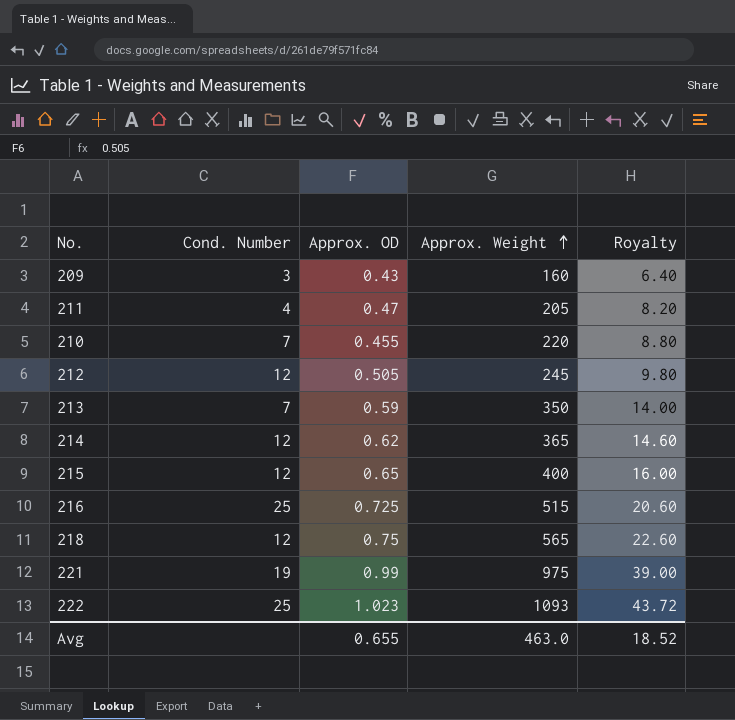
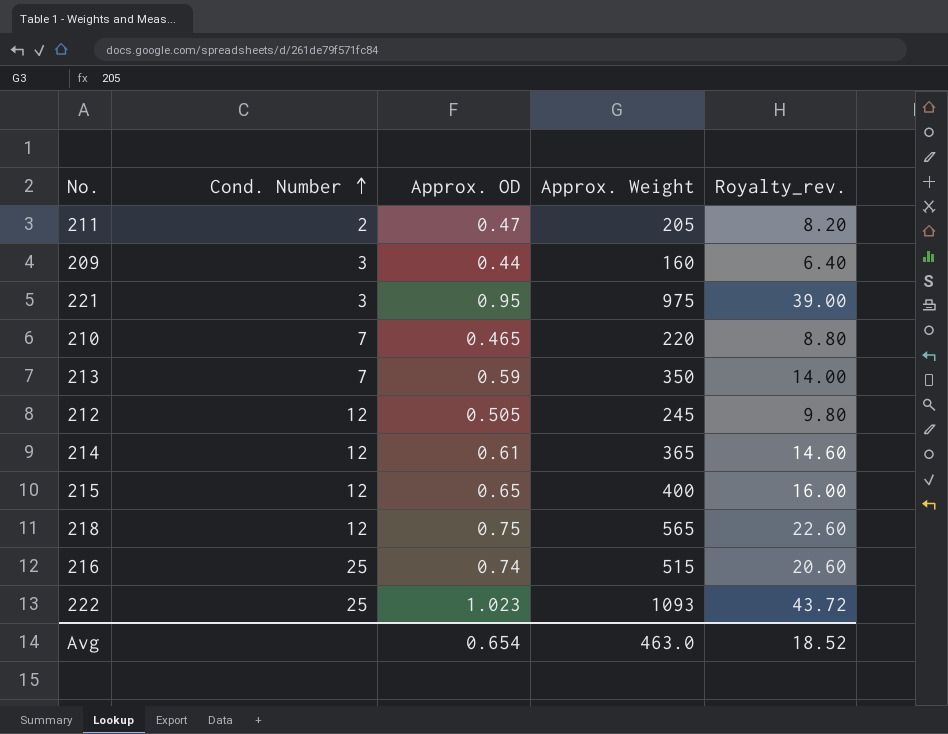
row order: Approx. Weight ascending -> Cond. Number ascending
column name: Royalty -> Royalty_rev.
211 | Cond. Number: 4 -> 2
209 | Approx. OD: 0.43 -> 0.44
221 | Cond. Number: 19 -> 3
221 | Approx. OD: 0.99 -> 0.95
210 | Approx. OD: 0.455 -> 0.465
214 | Approx. OD: 0.62 -> 0.61
216 | Approx. OD: 0.725 -> 0.74
Avg | Approx. OD: 0.655 -> 0.654

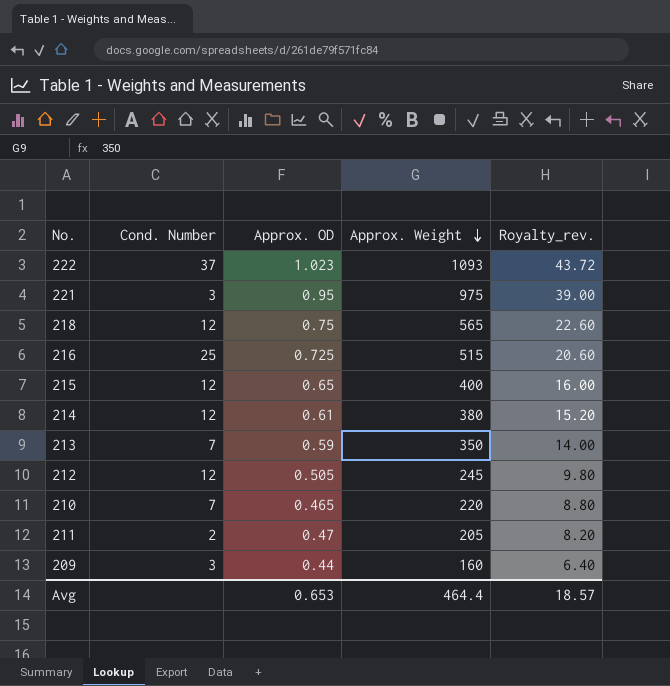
row order: Cond. Number ascending -> Approx. Weight descending
222 | Cond. Number: 25 -> 37
216 | Approx. OD: 0.74 -> 0.725
214 | Approx. Weight: 365 -> 380
214 | Royalty_rev.: 14.60 -> 15.20
Avg | Approx. OD: 0.654 -> 0.653
Avg | Approx. Weight: 463.0 -> 464.4
Avg | Royalty_rev.: 18.52 -> 18.57

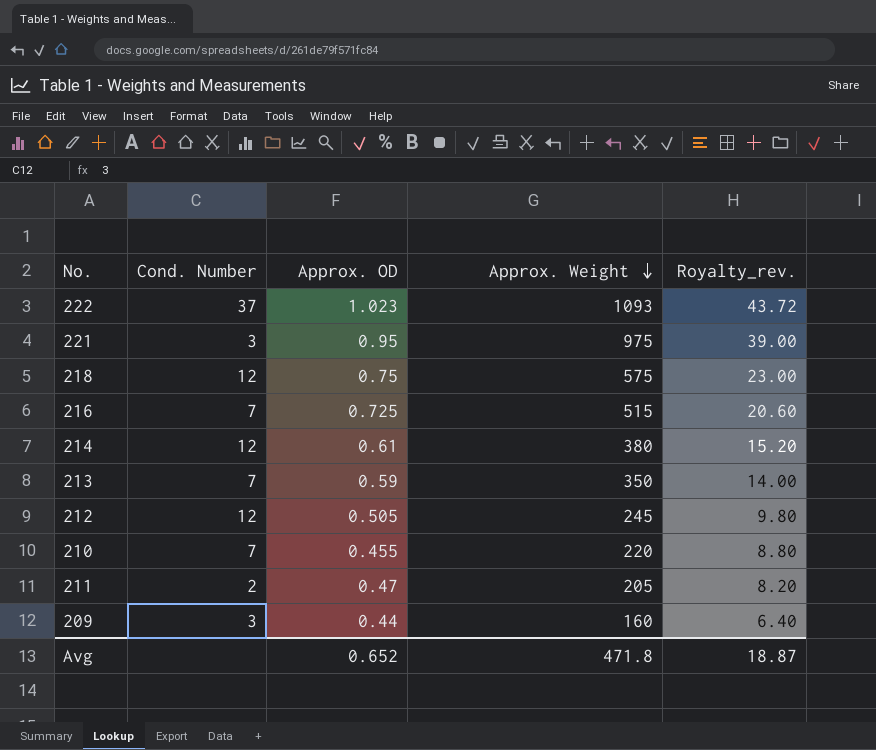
row 215: 12 | 0.65 | 400 | 16.00 -> none
218 | Approx. Weight: 565 -> 575
218 | Royalty_rev.: 22.60 -> 23.00
216 | Cond. Number: 25 -> 7
210 | Approx. OD: 0.465 -> 0.455
Avg | Approx. OD: 0.653 -> 0.652
Avg | Approx. Weight: 464.4 -> 471.8
Avg | Royalty_rev.: 18.57 -> 18.87

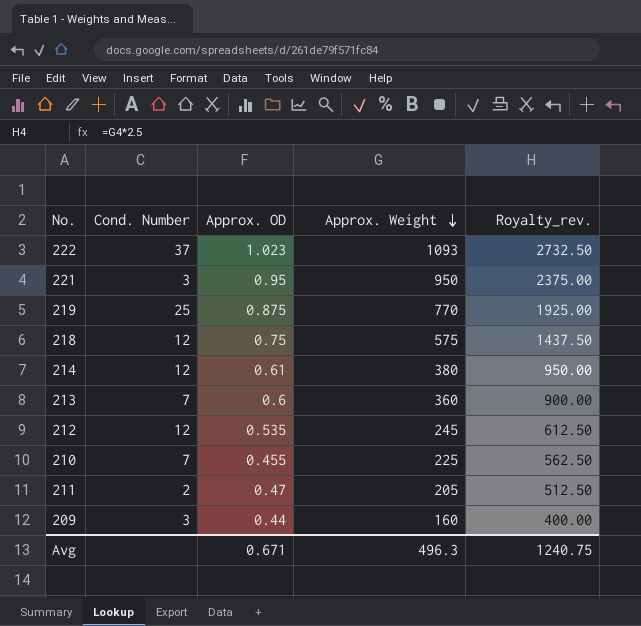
column Royalty_rev. | formula: [Approx. Weight] * 0.04 -> [Approx. Weight] * 2.5
row 216: 7 | 0.725 | 515 | 20.60 -> none
221 | Approx. Weight: 975 -> 950
row 219: none -> 25 | 0.875 | 770 | 1925.00
213 | Approx. OD: 0.59 -> 0.6
213 | Approx. Weight: 350 -> 360
212 | Approx. OD: 0.505 -> 0.535
210 | Approx. Weight: 220 -> 225
Avg | Approx. OD: 0.652 -> 0.671
Avg | Approx. Weight: 471.8 -> 496.3
Avg | Royalty_rev.: 18.87 -> 1240.75

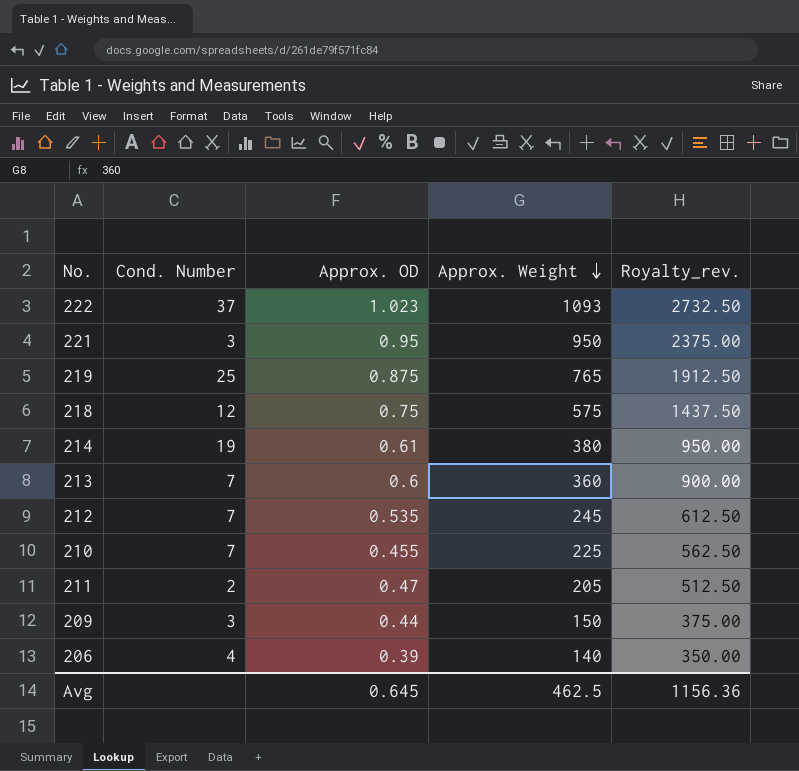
219 | Approx. Weight: 770 -> 765
219 | Royalty_rev.: 1925.00 -> 1912.50
214 | Cond. Number: 12 -> 19
212 | Cond. Number: 12 -> 7
209 | Approx. Weight: 160 -> 150
209 | Royalty_rev.: 400.00 -> 375.00
row 206: none -> 4 | 0.39 | 140 | 350.00
Avg | Approx. OD: 0.671 -> 0.645
Avg | Approx. Weight: 496.3 -> 462.5
Avg | Royalty_rev.: 1240.75 -> 1156.36

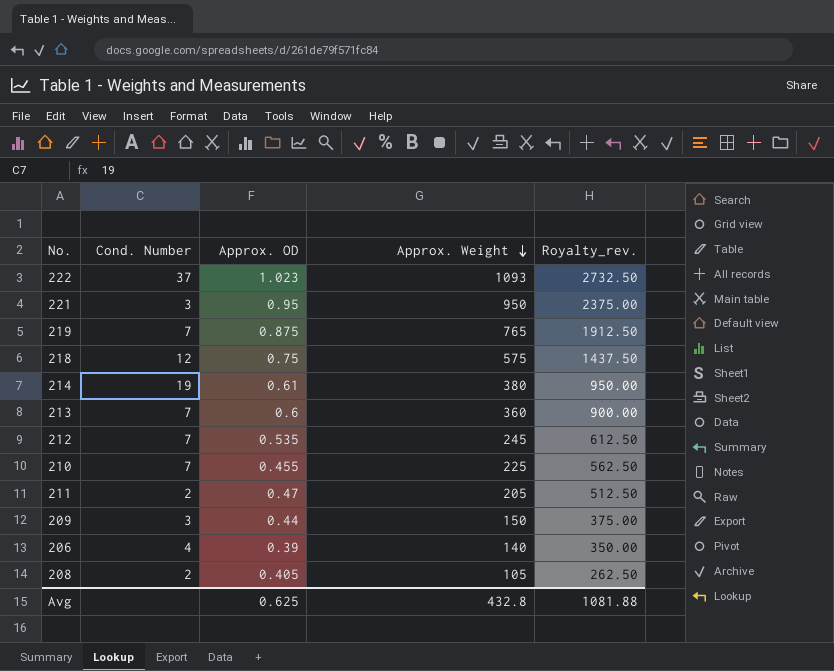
219 | Cond. Number: 25 -> 7
row 208: none -> 2 | 0.405 | 105 | 262.50
Avg | Approx. OD: 0.645 -> 0.625
Avg | Approx. Weight: 462.5 -> 432.8
Avg | Royalty_rev.: 1156.36 -> 1081.88

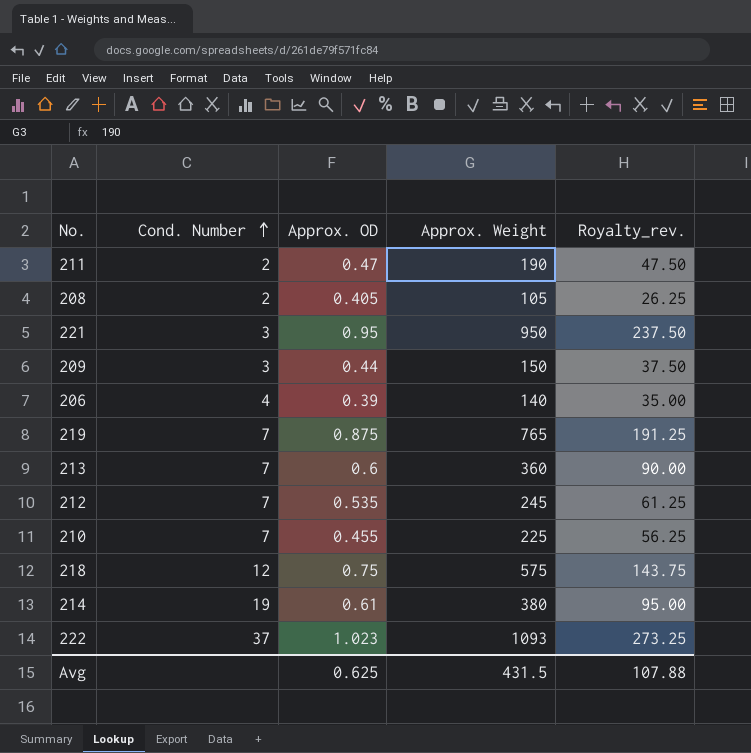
row order: Approx. Weight descending -> Cond. Number ascending
column Royalty_rev. | formula: [Approx. Weight] * 2.5 -> [Approx. Weight] * 0.25
211 | Approx. Weight: 205 -> 190
Avg | Approx. Weight: 432.8 -> 431.5
Avg | Royalty_rev.: 1081.88 -> 107.88

